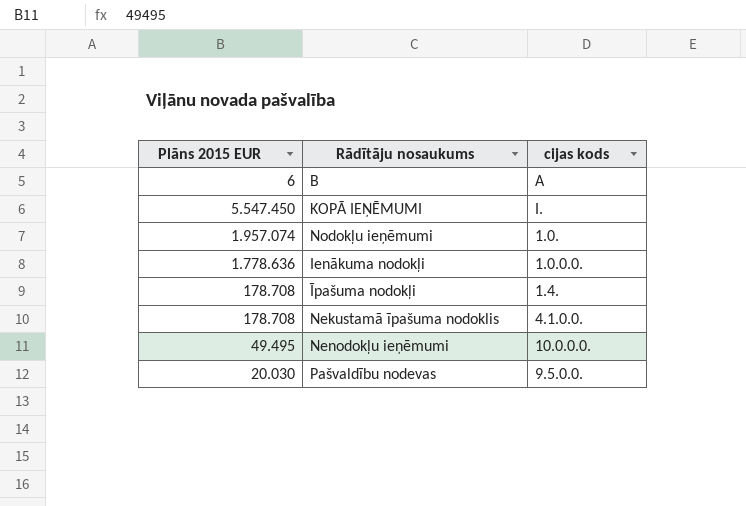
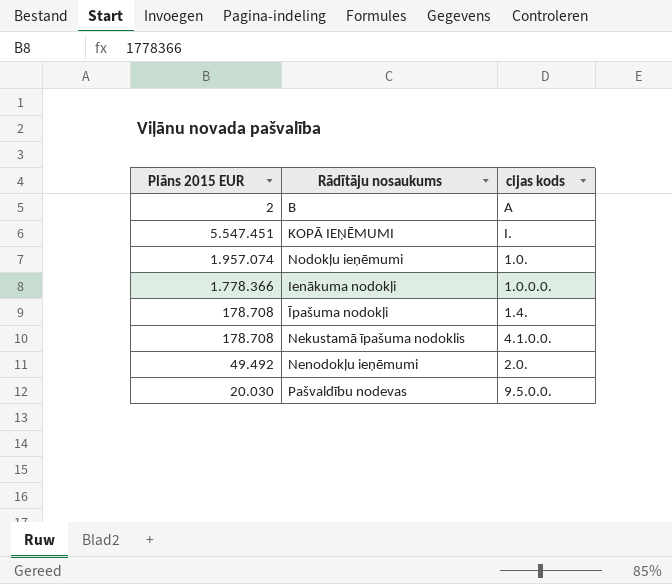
B | Plāns 2015 EUR: 6 -> 2
KOPĀ IEŅĒMUMI | Plāns 2015 EUR: 5.547.450 -> 5.547.451
Ienākuma nodokļi | Plāns 2015 EUR: 1.778.636 -> 1.778.366
Nenodokļu ieņēmumi | Plāns 2015 EUR: 49.495 -> 49.492
Nenodokļu ieņēmumi | cijas kods: 10.0.0.0. -> 2.0.

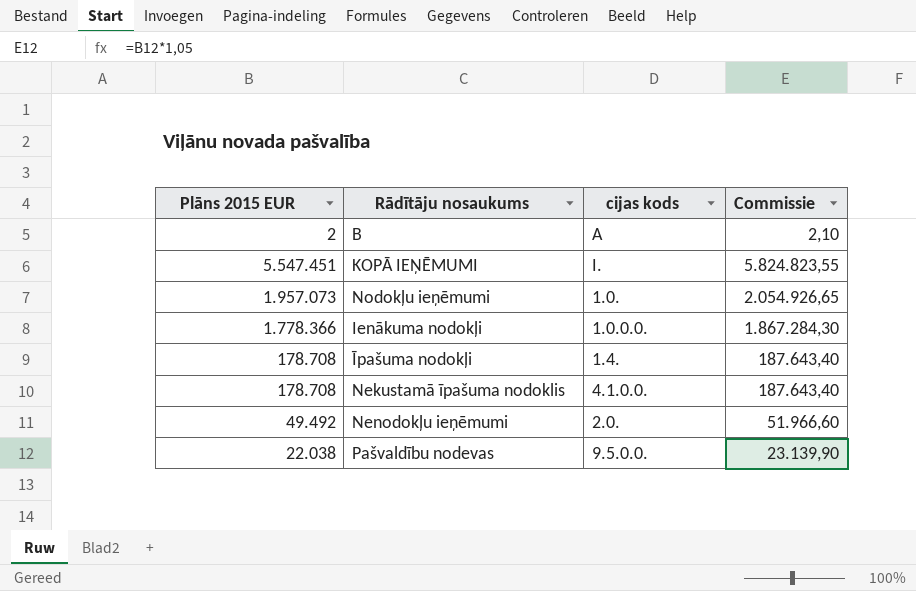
column Commissie | formula: none -> [Plāns 2015 EUR] * 1,05
Nodokļu ieņēmumi | Plāns 2015 EUR: 1.957.074 -> 1.957.073
Pašvaldību nodevas | Plāns 2015 EUR: 20.030 -> 22.038

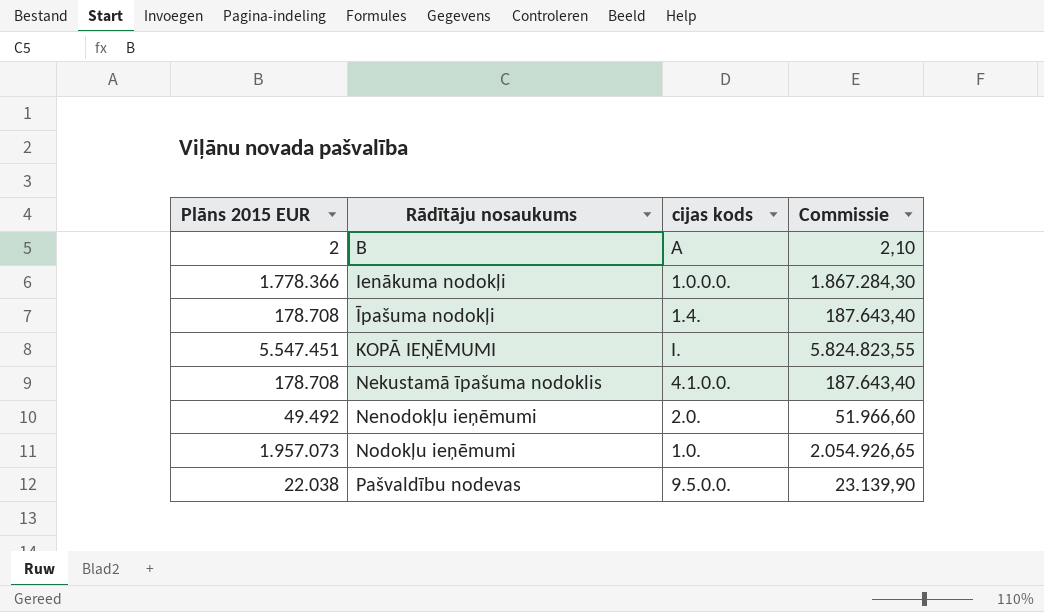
row order: none -> Rādītāju nosaukums ascending

